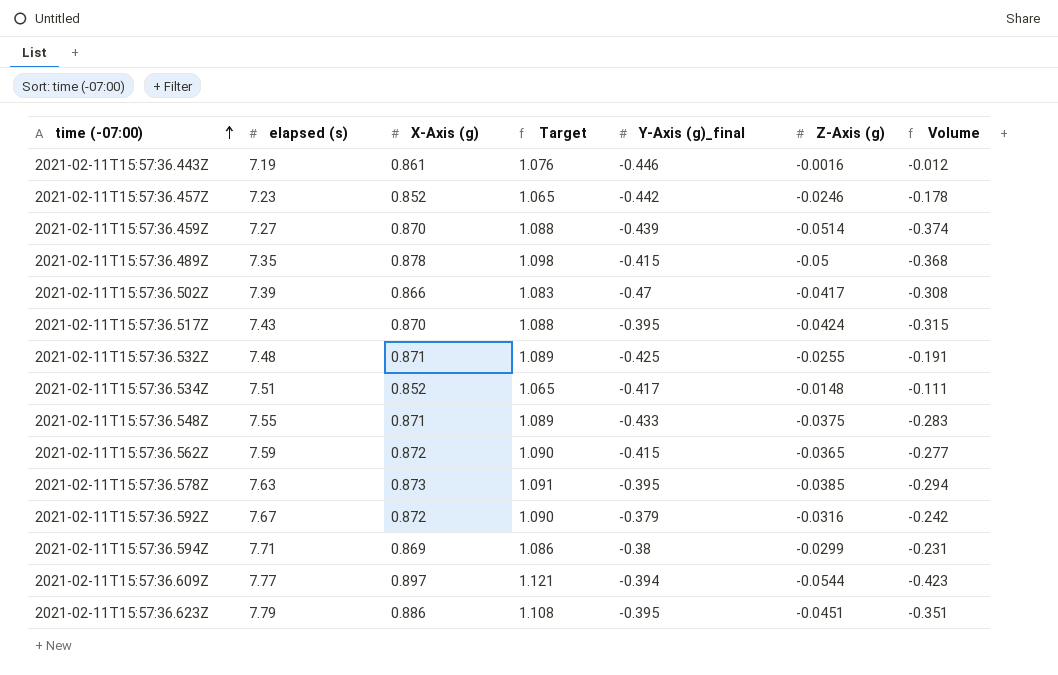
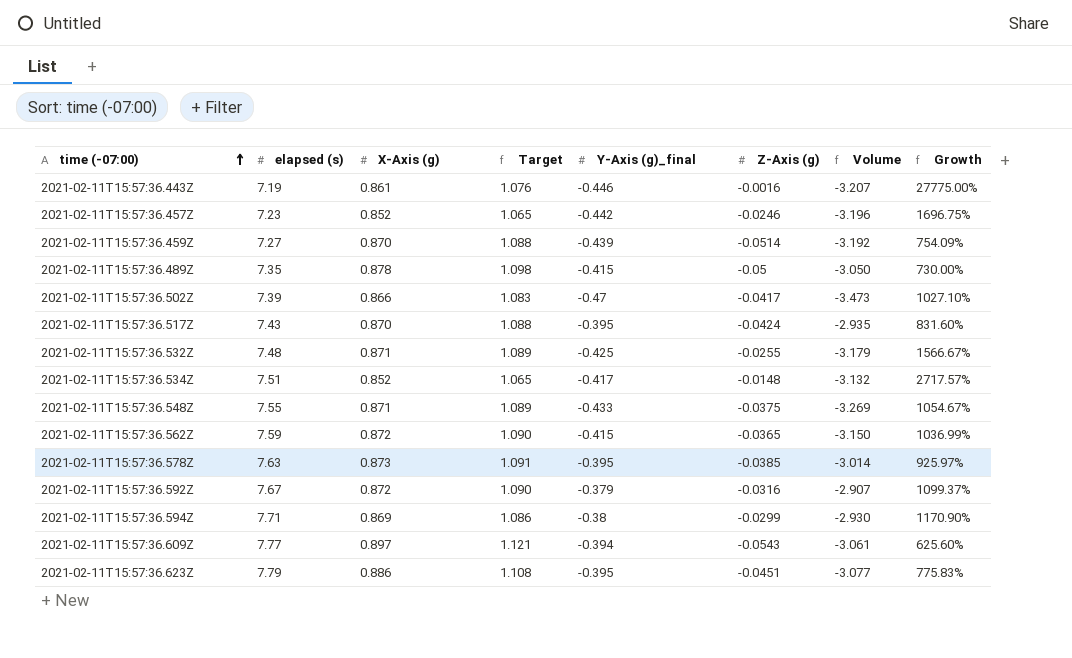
column Volume | formula: [elapsed (s)] * [Z-Axis (g)] -> [elapsed (s)] * [Y-Axis (g)_final]
column Growth | formula: none -> ([Y-Axis (g)_final] - [Z-Axis (g)]) / [Z-Axis (g)]
2021-02-11T15:57:36.609Z | Z-Axis (g): -0.0544 -> -0.0543

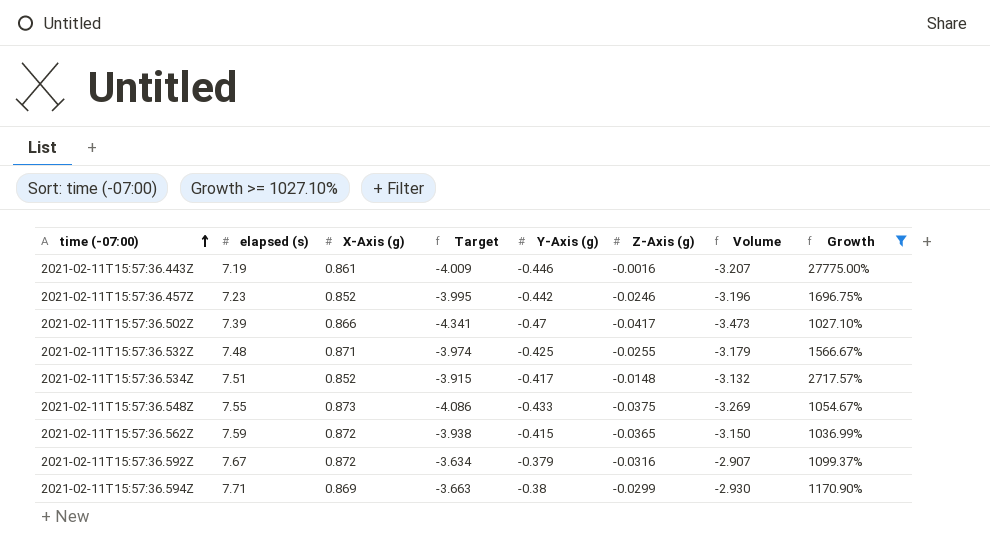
filter: none -> Growth >= 1027.10%
column Target | formula: [X-Axis (g)] * 1.25 -> [Volume] * 1.25
column name: Y-Axis (g)_final -> Y-Axis (g)
2021-02-11T15:57:36.548Z | X-Axis (g): 0.871 -> 0.873

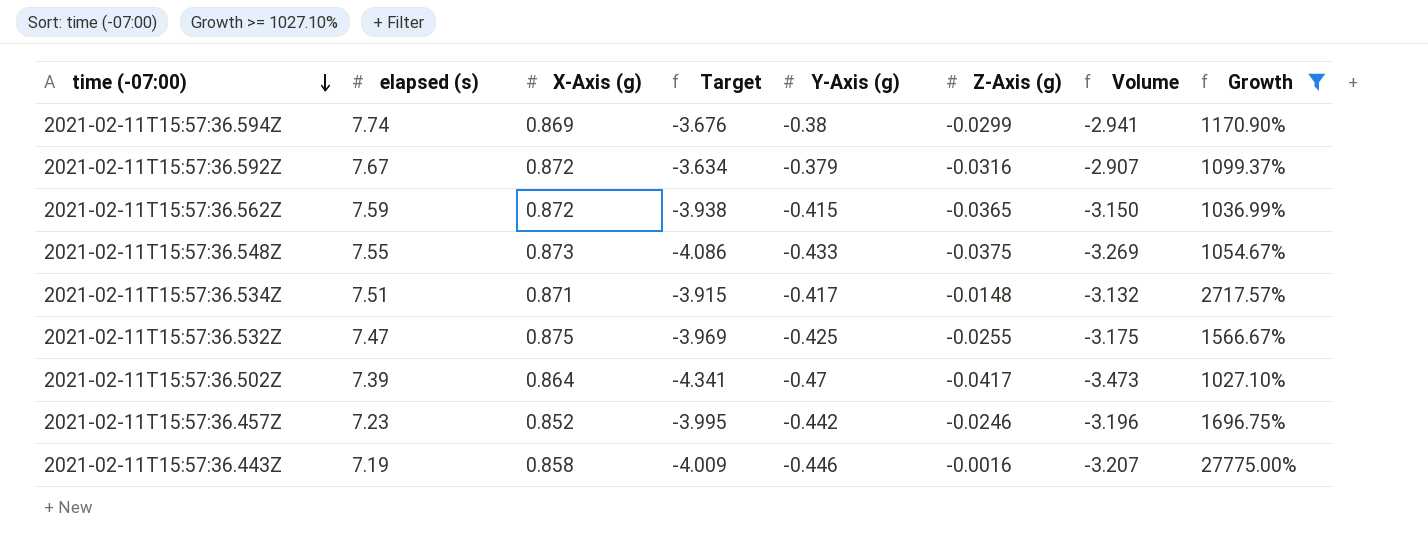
row order: time (-07:00) ascending -> time (-07:00) descending
2021-02-11T15:57:36.594Z | elapsed (s): 7.71 -> 7.74
2021-02-11T15:57:36.594Z | Target: -3.663 -> -3.676
2021-02-11T15:57:36.594Z | Volume: -2.930 -> -2.941
2021-02-11T15:57:36.534Z | X-Axis (g): 0.852 -> 0.871
2021-02-11T15:57:36.532Z | elapsed (s): 7.48 -> 7.47
2021-02-11T15:57:36.532Z | X-Axis (g): 0.871 -> 0.875
2021-02-11T15:57:36.532Z | Target: -3.974 -> -3.969
2021-02-11T15:57:36.532Z | Volume: -3.179 -> -3.175
2021-02-11T15:57:36.502Z | X-Axis (g): 0.866 -> 0.864
2021-02-11T15:57:36.443Z | X-Axis (g): 0.861 -> 0.858

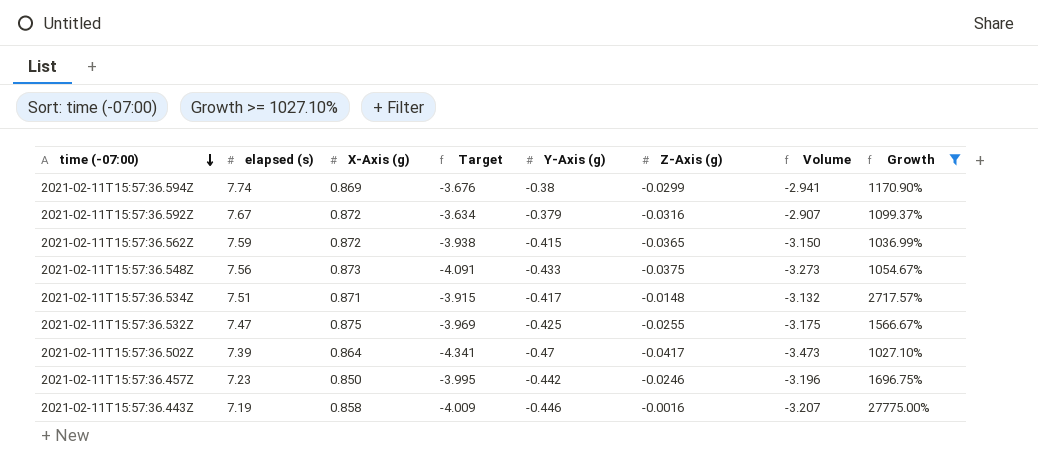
2021-02-11T15:57:36.548Z | elapsed (s): 7.55 -> 7.56
2021-02-11T15:57:36.548Z | Target: -4.086 -> -4.091
2021-02-11T15:57:36.548Z | Volume: -3.269 -> -3.273
2021-02-11T15:57:36.457Z | X-Axis (g): 0.852 -> 0.850

